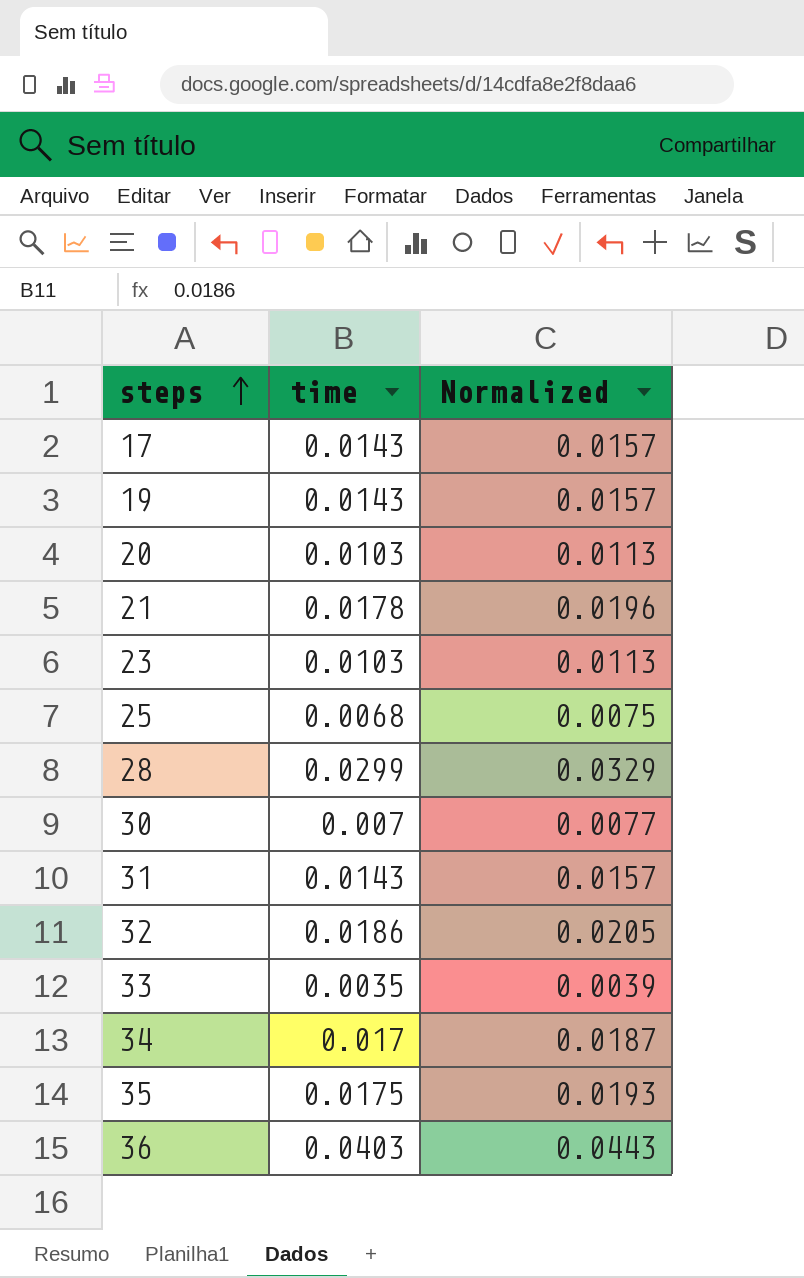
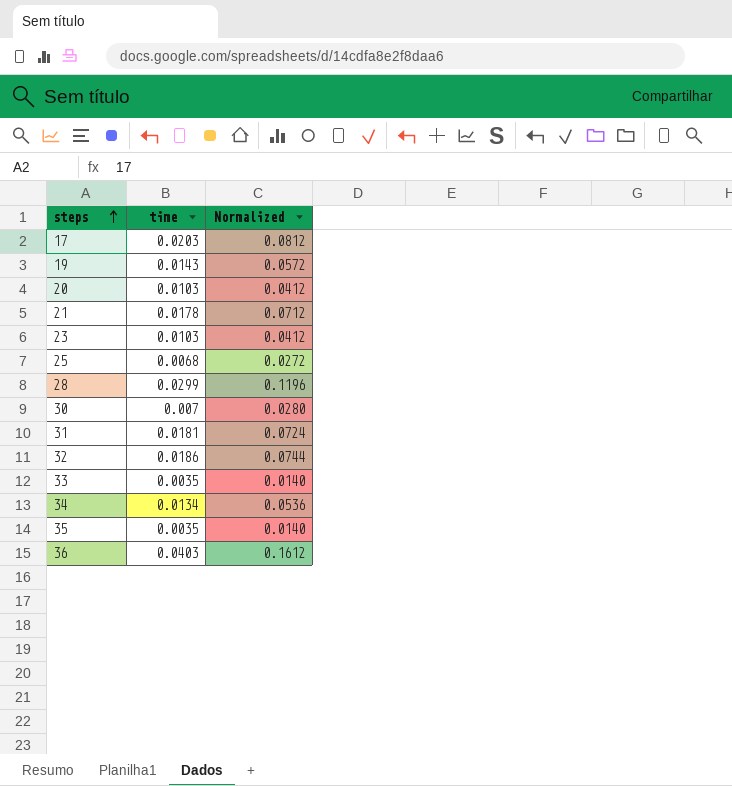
column Normalized | formula: [time] * 1.1 -> [time] * 4
17 | time: 0.0143 -> 0.0203
31 | time: 0.0143 -> 0.0181
34 | time: 0.017 -> 0.0134
35 | time: 0.0175 -> 0.0035

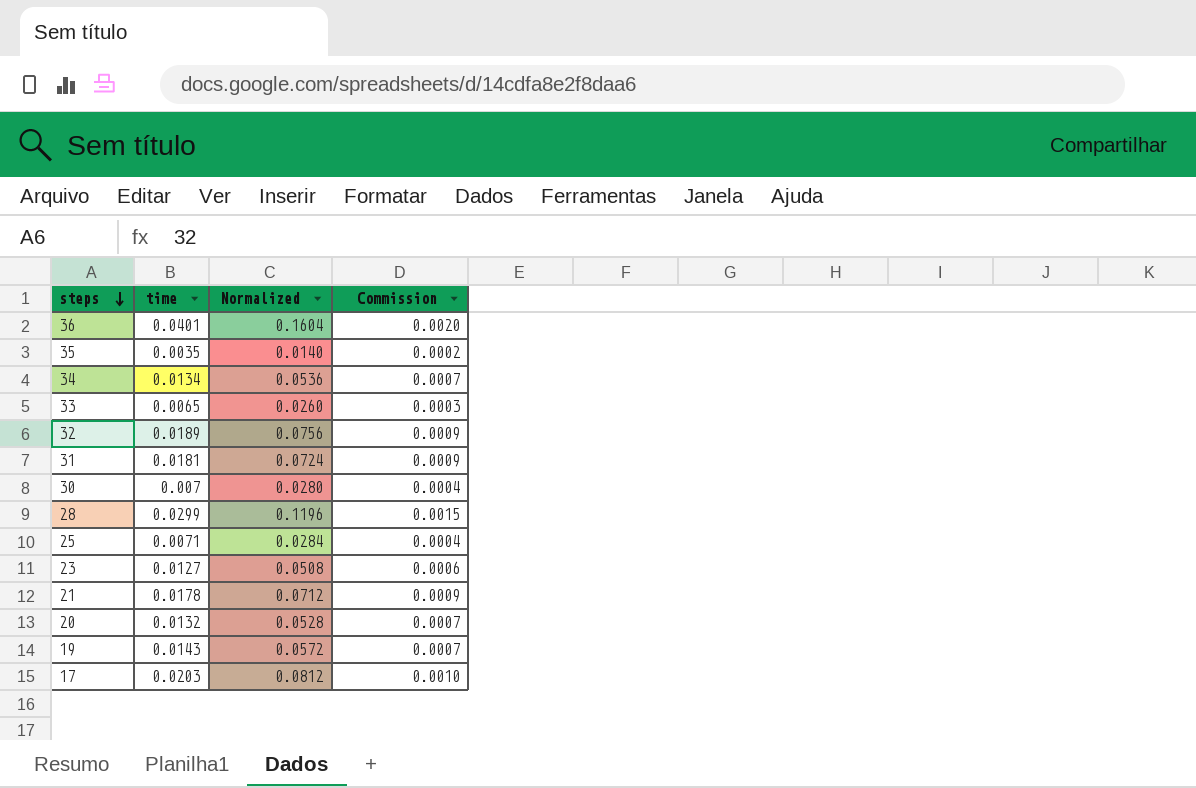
row order: steps ascending -> steps descending
column Commission | formula: none -> [time] * 0.05
36 | time: 0.0403 -> 0.0401
36 | Normalized: 0.1612 -> 0.1604
33 | time: 0.0035 -> 0.0065
33 | Normalized: 0.0140 -> 0.0260
32 | time: 0.0186 -> 0.0189
32 | Normalized: 0.0744 -> 0.0756
25 | time: 0.0068 -> 0.0071
25 | Normalized: 0.0272 -> 0.0284
23 | time: 0.0103 -> 0.0127
23 | Normalized: 0.0412 -> 0.0508
20 | time: 0.0103 -> 0.0132
20 | Normalized: 0.0412 -> 0.0528

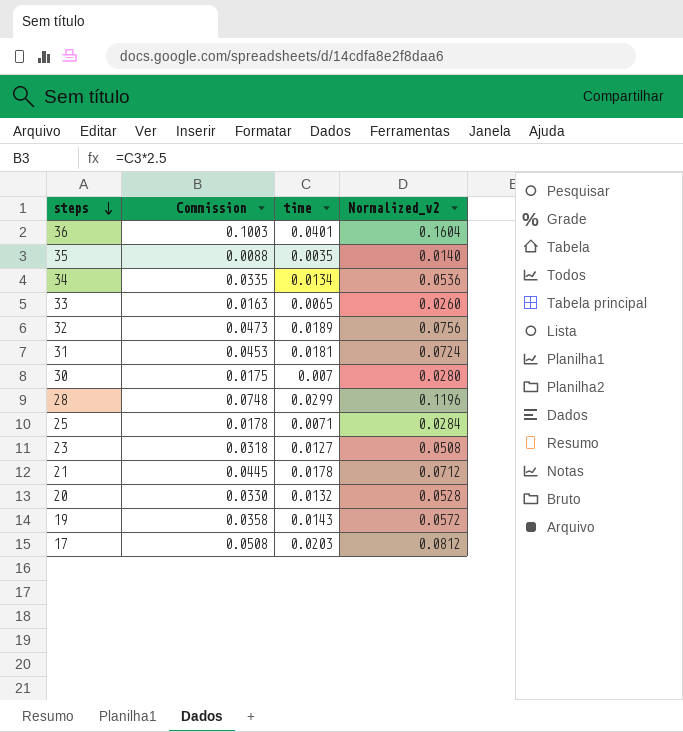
column Commission | formula: [time] * 0.05 -> [time] * 2.5
column Commission | position: 4 -> 2
column name: Normalized -> Normalized_v2

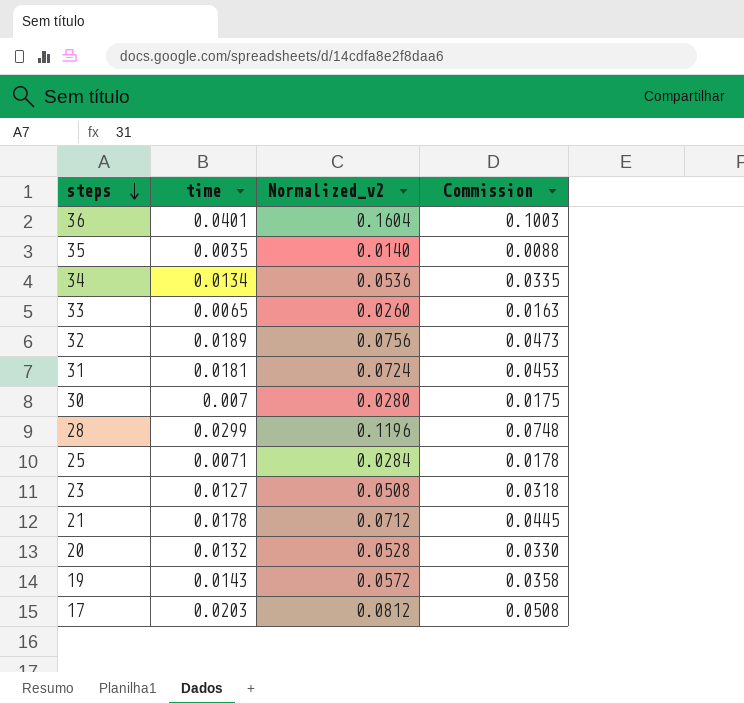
column Commission | position: 2 -> 4

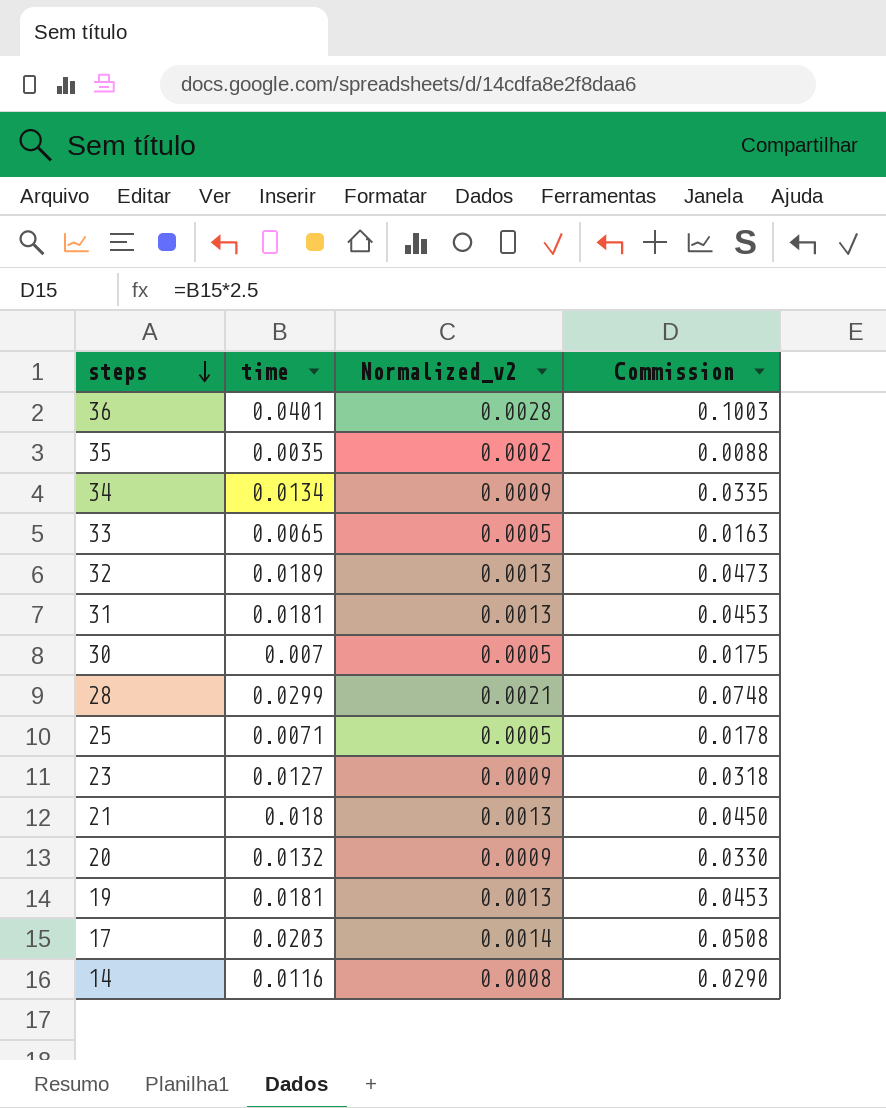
column Normalized_v2 | formula: [time] * 4 -> [time] * 0.07
21 | time: 0.0178 -> 0.018
21 | Commission: 0.0445 -> 0.0450
19 | time: 0.0143 -> 0.0181
19 | Commission: 0.0358 -> 0.0453
row 14: none -> 0.0116 | 0.0008 | 0.0290

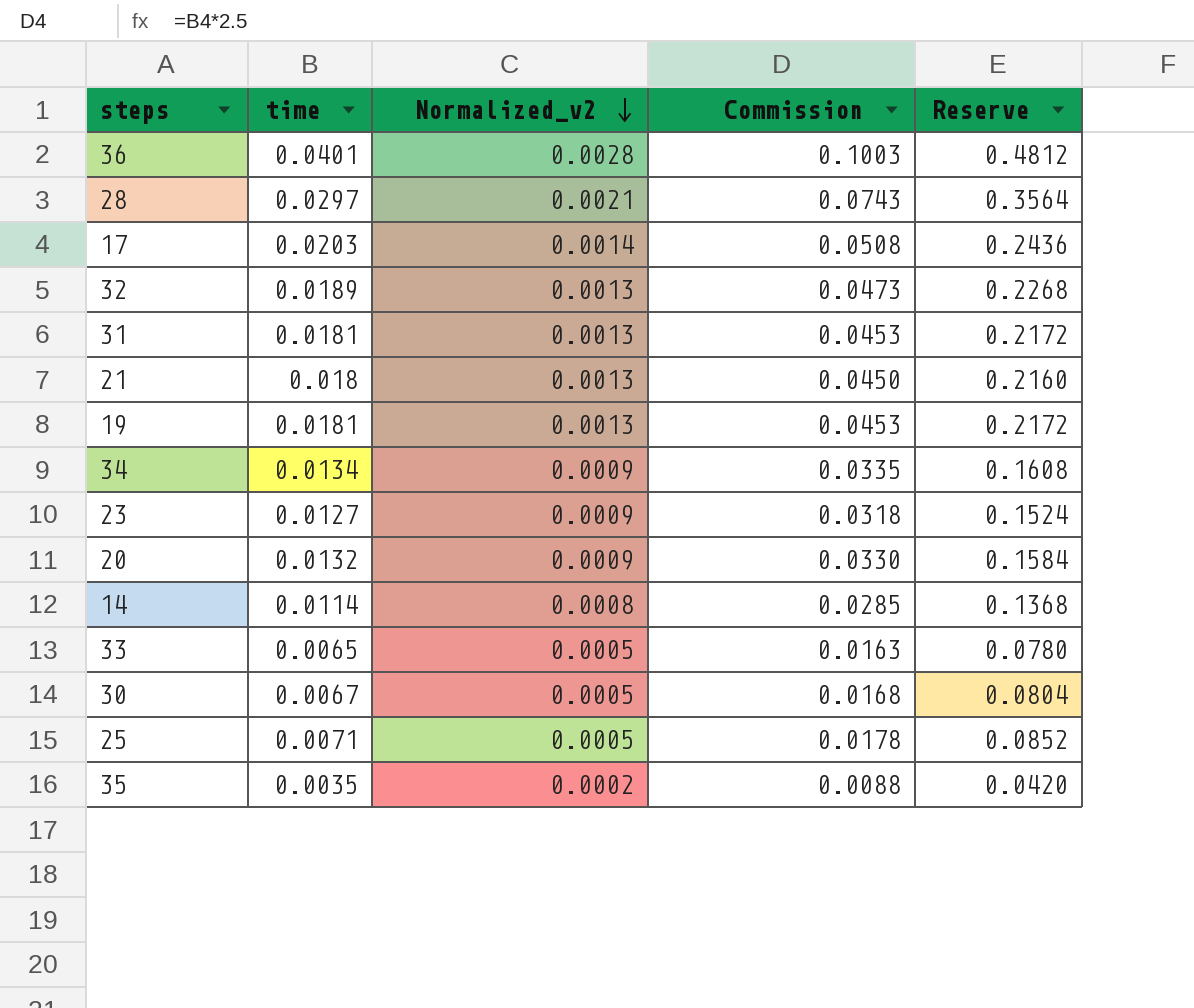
row order: steps descending -> Normalized_v2 descending
column Reserve | formula: none -> [time] * 12
28 | time: 0.0299 -> 0.0297
28 | Commission: 0.0748 -> 0.0743
14 | time: 0.0116 -> 0.0114
14 | Commission: 0.0290 -> 0.0285
30 | time: 0.007 -> 0.0067
30 | Commission: 0.0175 -> 0.0168

